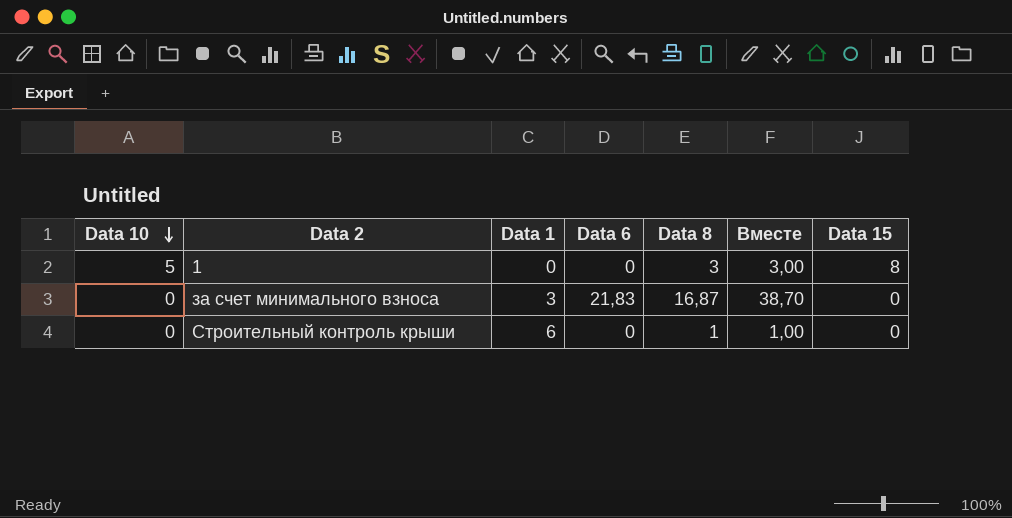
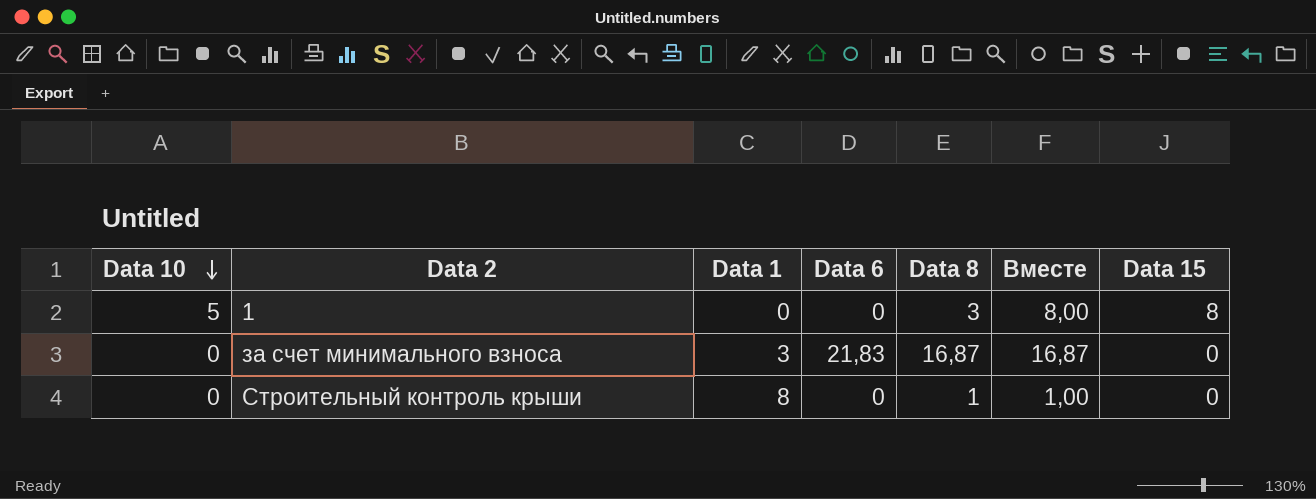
column Вместе | formula: [Data 6] + [Data 8] -> [Data 10] + [Data 8]
Строительный контроль крыши | Data 1: 6 -> 8

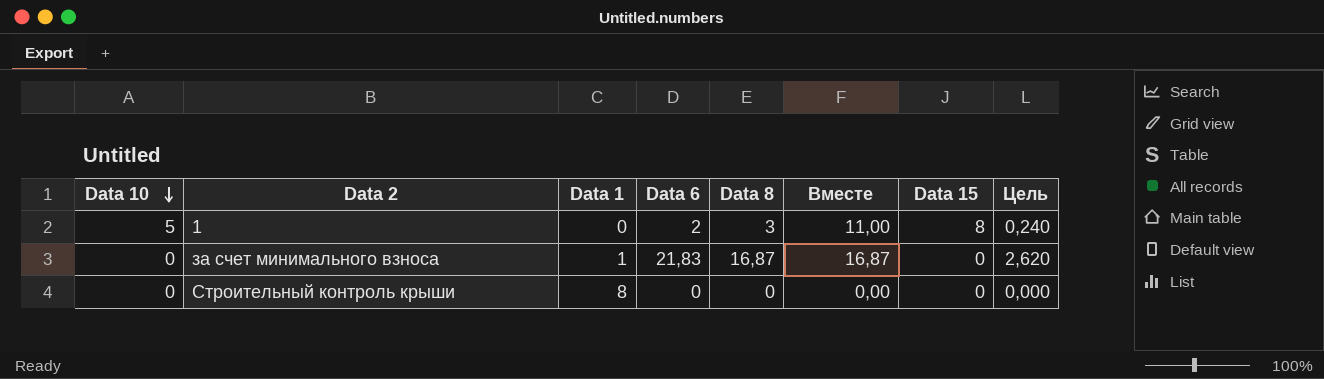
column Вместе | formula: [Data 10] + [Data 8] -> [Data 8] + [Data 15]
column Цель | formula: none -> [Data 6] * 0,12
1 | Data 6: 0 -> 2
за счет минимального взноса | Data 1: 3 -> 1
Строительный контроль крыши | Data 8: 1 -> 0

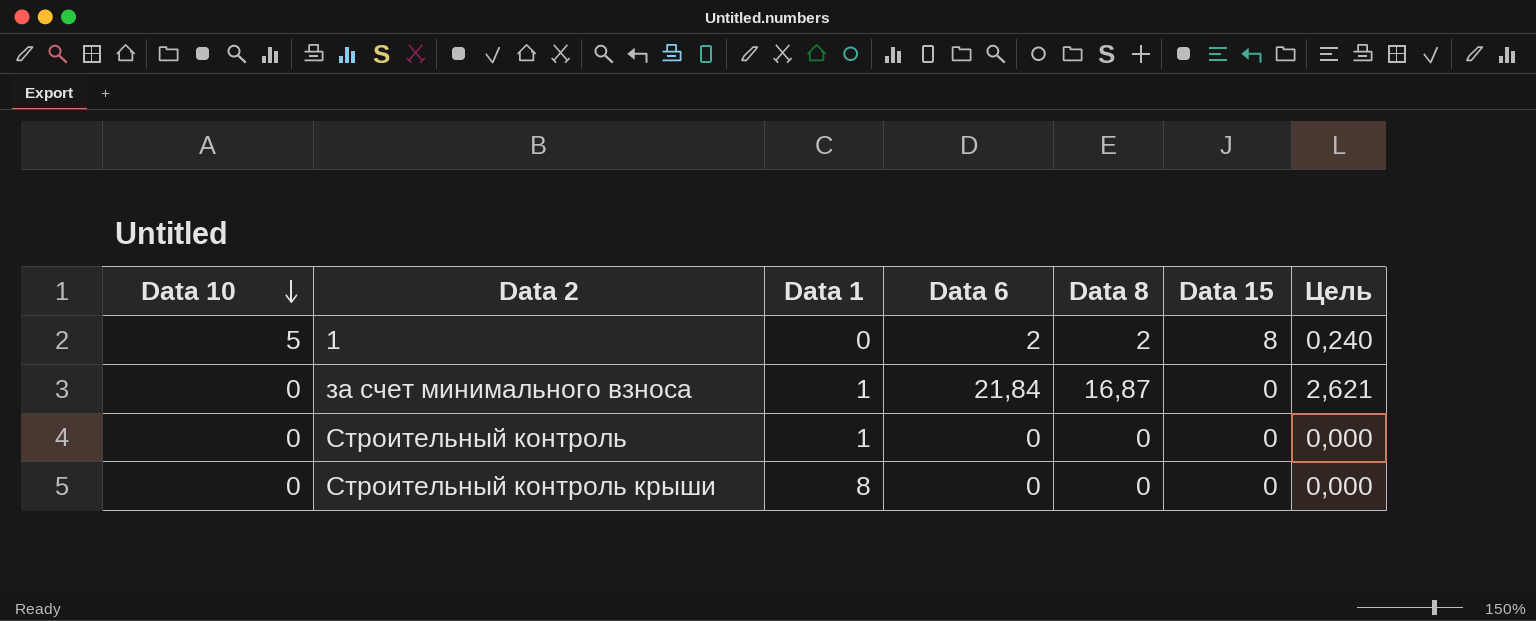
column Вместе | formula: [Data 8] + [Data 15] -> none
1 | Data 8: 3 -> 2
за счет минимального взноса | Data 6: 21,83 -> 21,84
за счет минимального взноса | Цель: 2,620 -> 2,621
row Строительный контроль: none -> 0 | 1 | 0 | 0 | 0 | 0,000

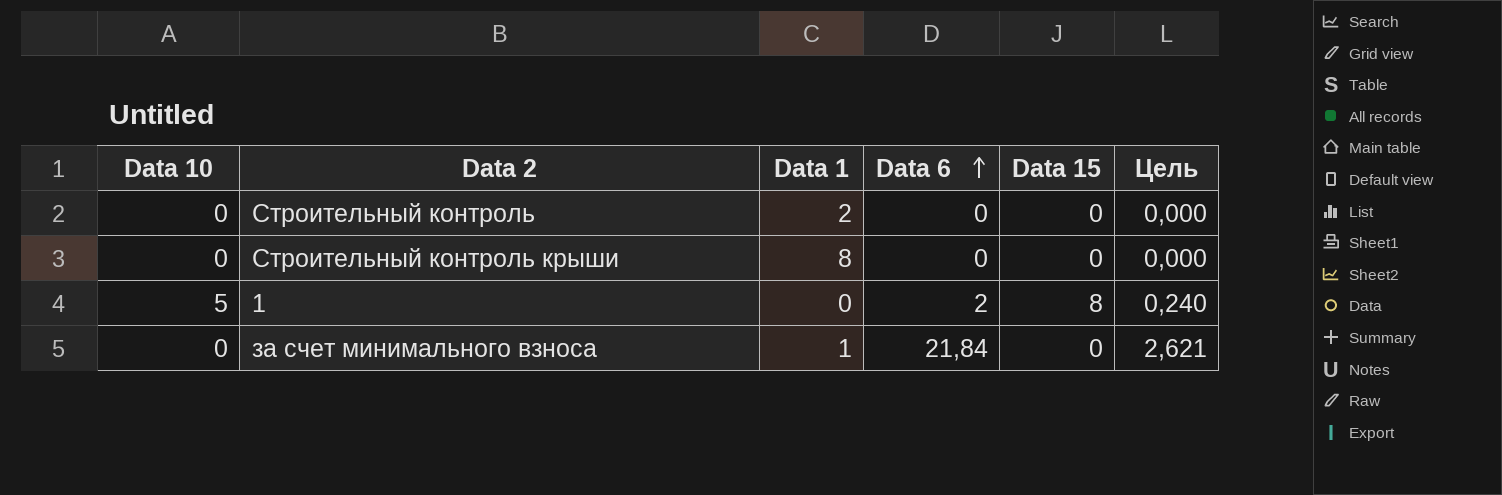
row order: Data 10 descending -> Data 6 ascending
column Data 8 | position: 5 -> none
Строительный контроль | Data 1: 1 -> 2

